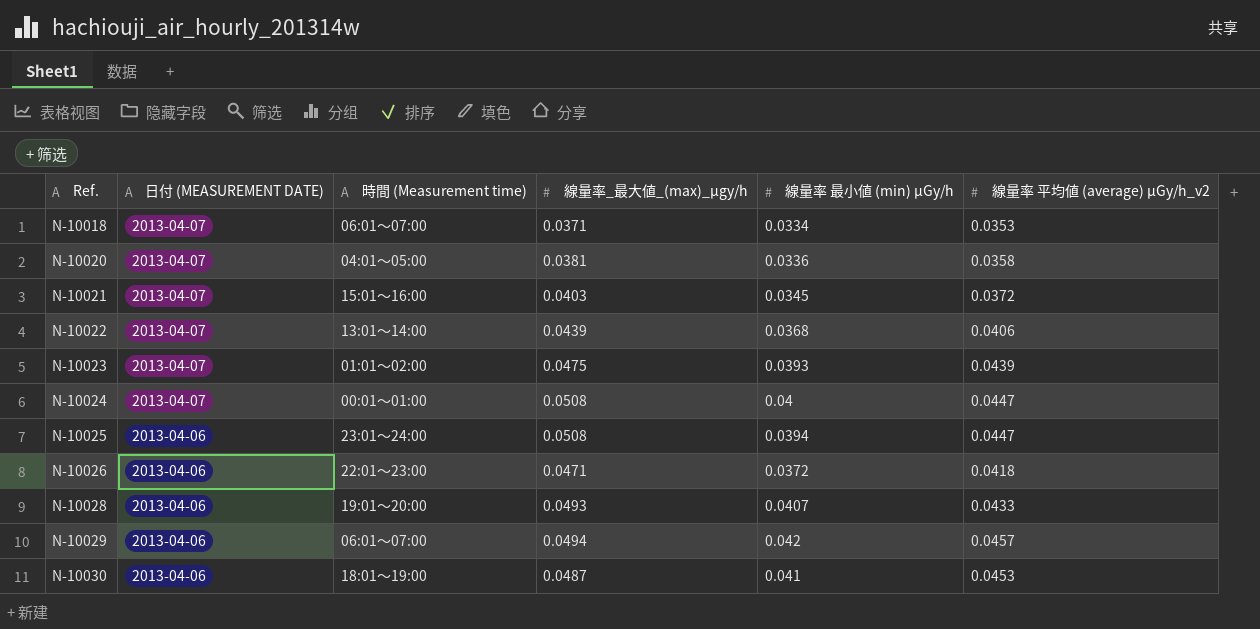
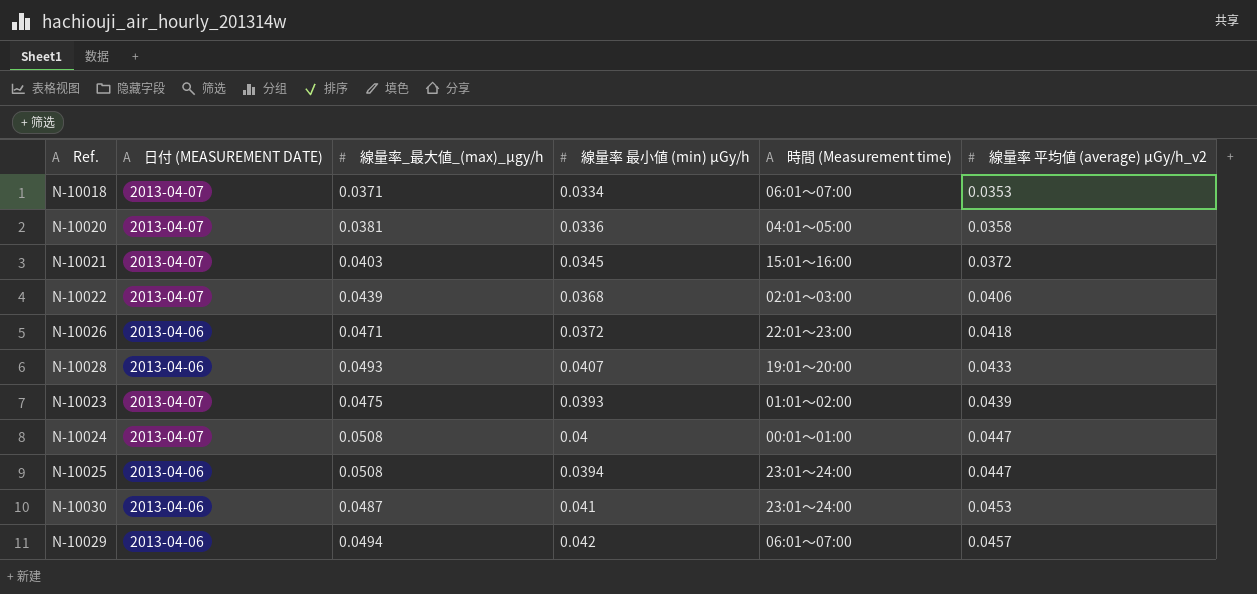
row order: Ref. ascending -> 線量率 平均値 (average) μGy/h_v2 ascending
column 時間 (Measurement time) | position: 3 -> 5
N-10022 | 時間 (Measurement time): 13:01～14:00 -> 02:01～03:00
N-10030 | 時間 (Measurement time): 18:01～19:00 -> 23:01～24:00

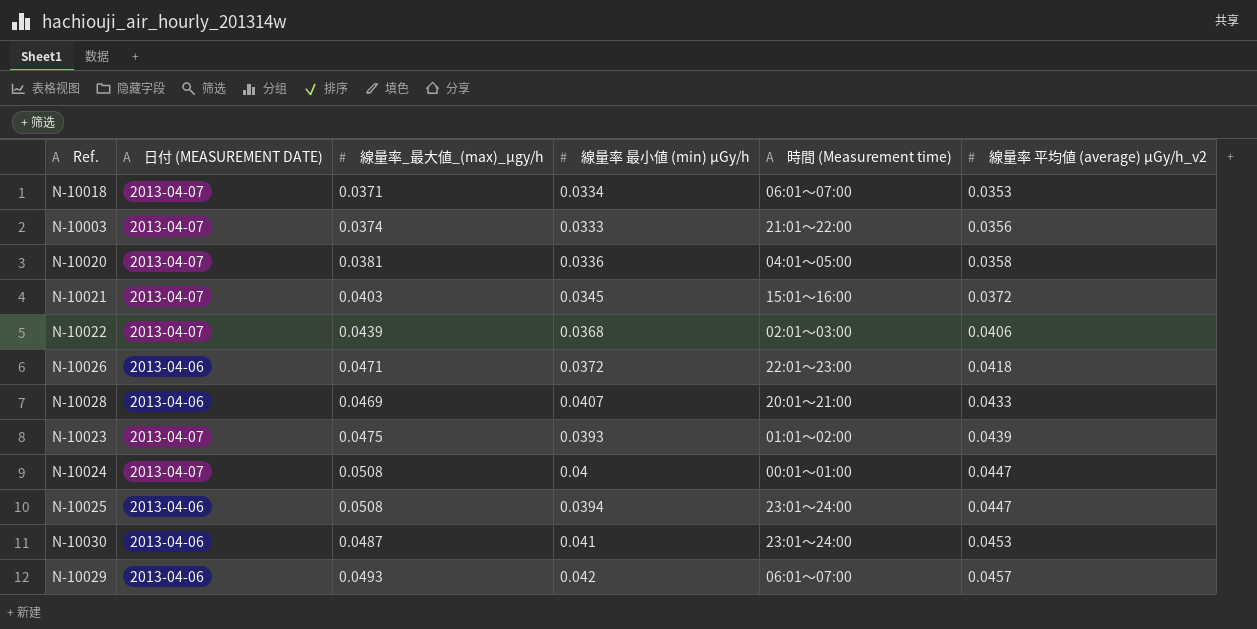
row N-10003: none -> 2013-04-07 | 0.0374 | 0.0333 | 21:01～22:00 | 0.0356
N-10028 | 線量率_最大値_(max)_μgy/h: 0.0493 -> 0.0469
N-10028 | 時間 (Measurement time): 19:01～20:00 -> 20:01～21:00
N-10029 | 線量率_最大値_(max)_μgy/h: 0.0494 -> 0.0493

